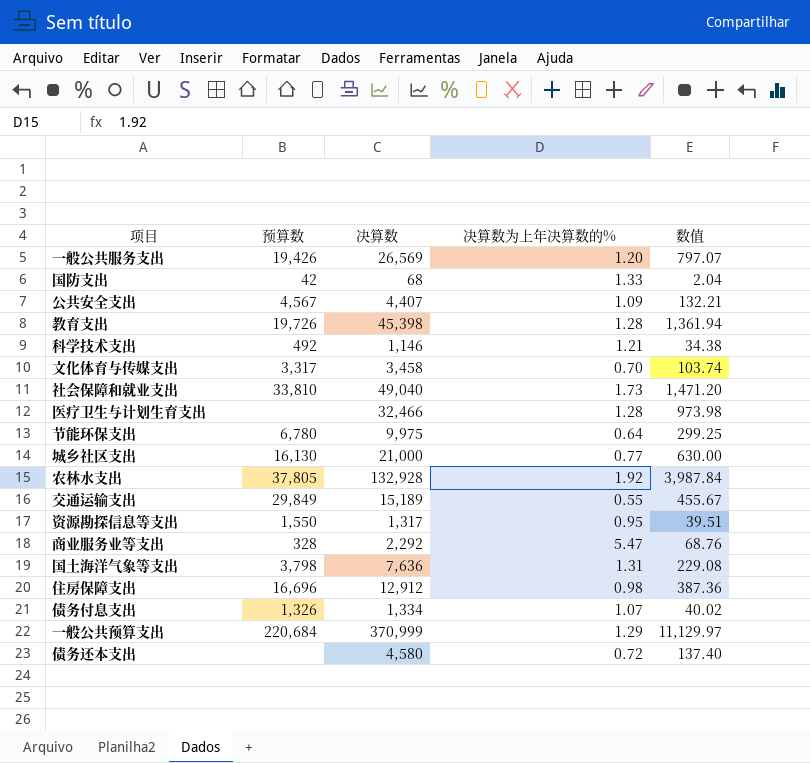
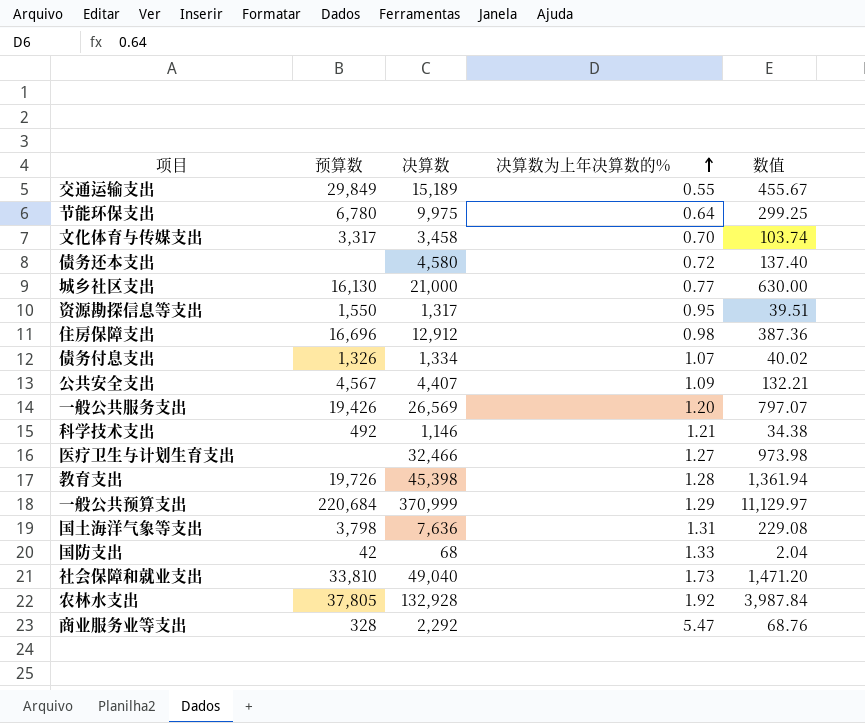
row order: none -> 决算数为上年决算数的% ascending
医疗卫生与计划生育支出 | 决算数为上年决算数的%: 1.28 -> 1.27

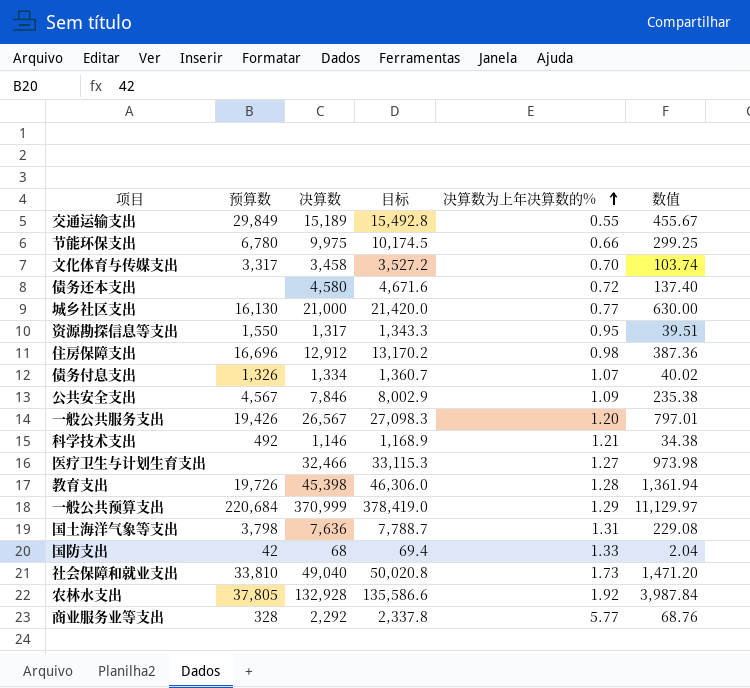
column 目标 | formula: none -> [决算数] * 1.02
节能环保支出 | 决算数为上年决算数的%: 0.64 -> 0.66
公共安全支出 | 决算数: 4,407 -> 7,846
公共安全支出 | 数值: 132.21 -> 235.38
一般公共服务支出 | 决算数: 26,569 -> 26,567
一般公共服务支出 | 数值: 797.07 -> 797.01
商业服务业等支出 | 决算数为上年决算数的%: 5.47 -> 5.77

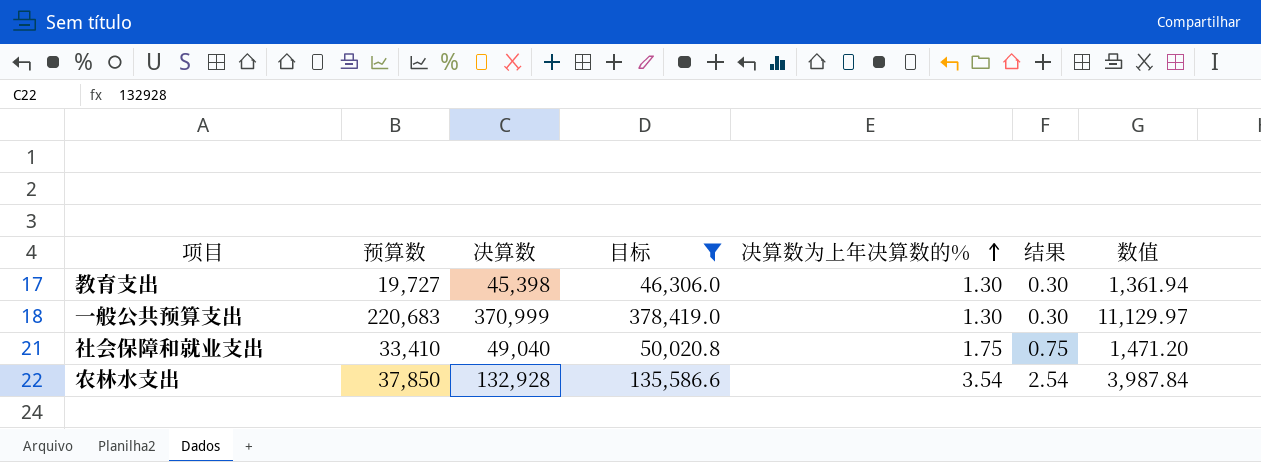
filter: none -> 目标 >= 46,306.0
column 结果 | formula: none -> [决算数为上年决算数的%] - 1
教育支出 | 预算数: 19,726 -> 19,727
教育支出 | 决算数为上年决算数的%: 1.28 -> 1.30
一般公共预算支出 | 预算数: 220,684 -> 220,683
一般公共预算支出 | 决算数为上年决算数的%: 1.29 -> 1.30
社会保障和就业支出 | 预算数: 33,810 -> 33,410
社会保障和就业支出 | 决算数为上年决算数的%: 1.73 -> 1.75
农林水支出 | 预算数: 37,805 -> 37,850
农林水支出 | 决算数为上年决算数的%: 1.92 -> 3.54

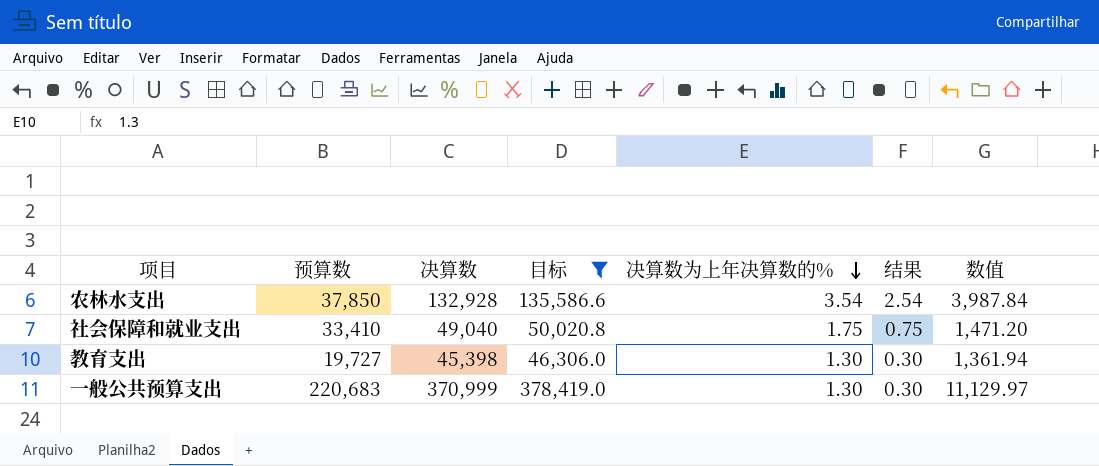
row order: 决算数为上年决算数的% ascending -> 决算数为上年决算数的% descending

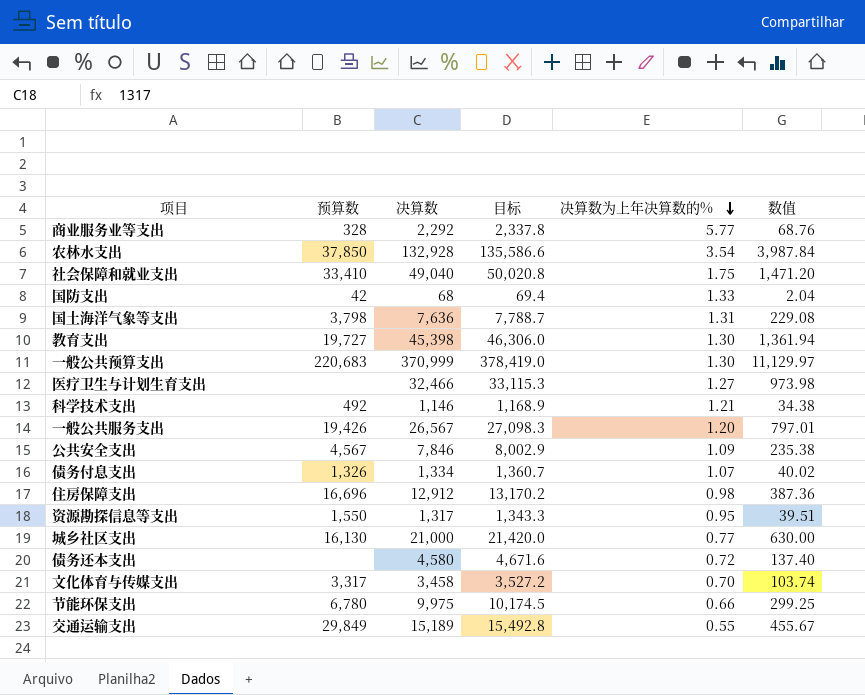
filter: 目标 >= 46,306.0 -> none
column 结果 | formula: [决算数为上年决算数的%] - 1 -> none

